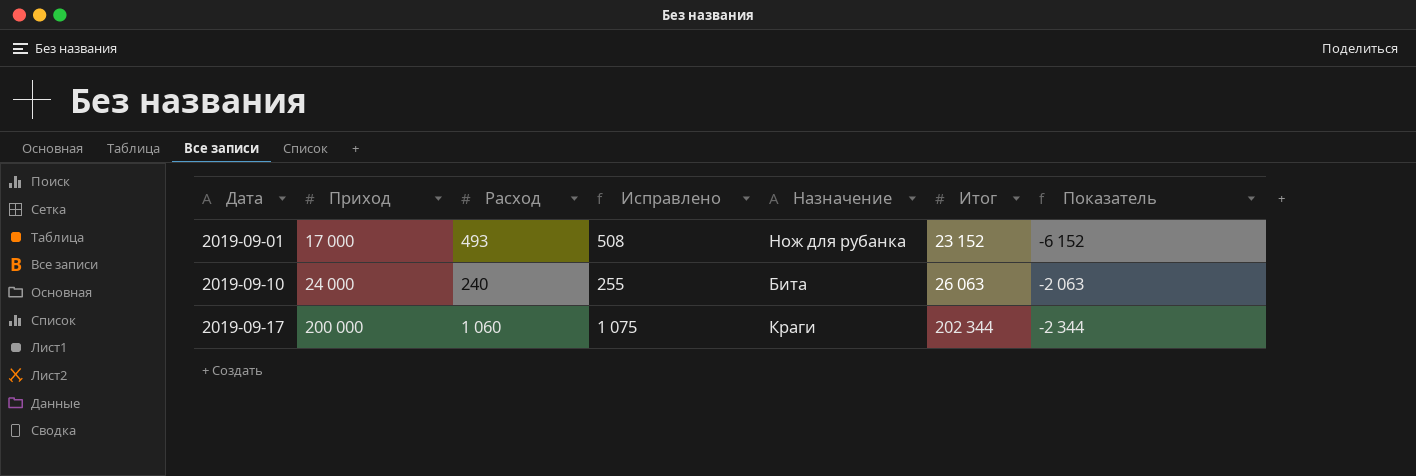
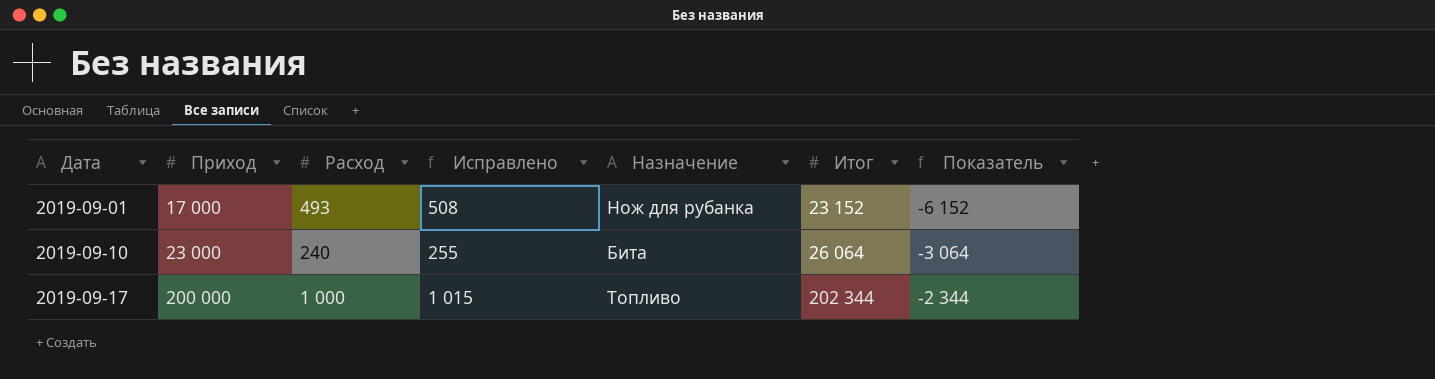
2019-09-10 | Приход: 24 000 -> 23 000
2019-09-10 | Итог: 26 063 -> 26 064
2019-09-10 | Показатель: -2 063 -> -3 064
2019-09-17 | Расход: 1 060 -> 1 000
2019-09-17 | Исправлено: 1 075 -> 1 015
2019-09-17 | Назначение: Краги -> Топливо

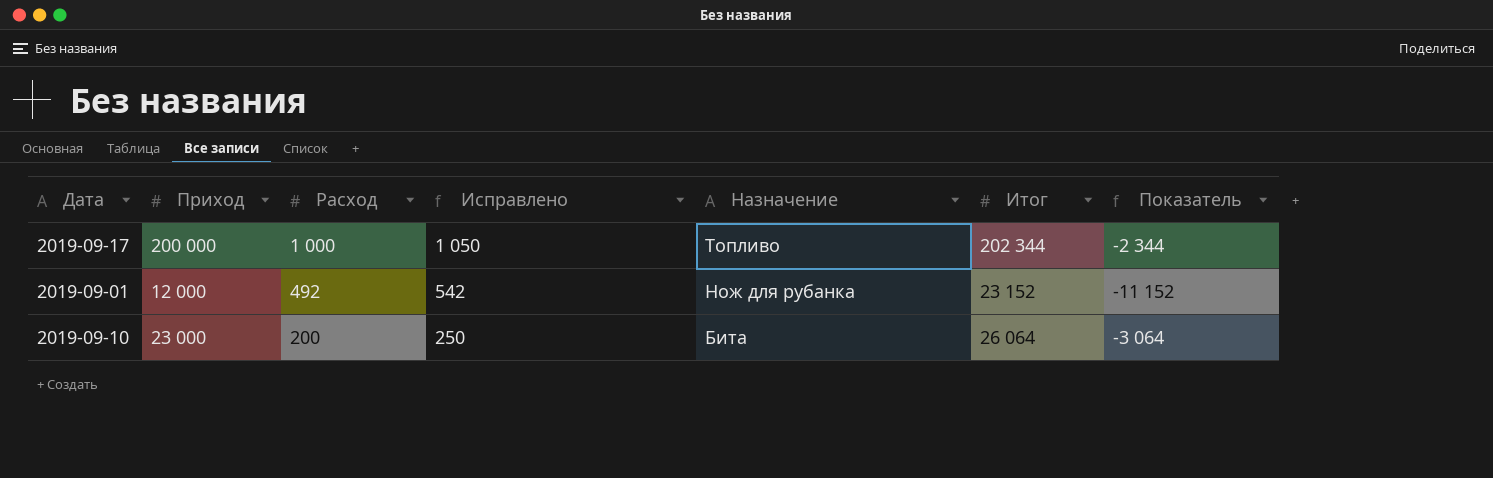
row order: Дата ascending -> Расход descending
column Исправлено | formula: [Расход] + 15 -> [Расход] + 50
2019-09-01 | Приход: 17 000 -> 12 000
2019-09-01 | Расход: 493 -> 492
2019-09-01 | Показатель: -6 152 -> -11 152
2019-09-10 | Расход: 240 -> 200

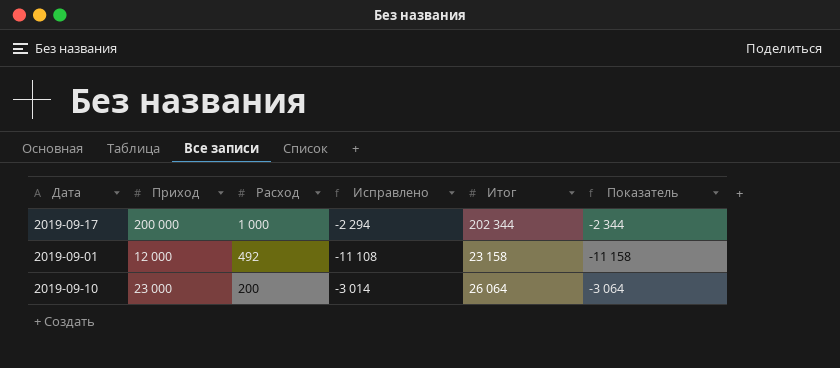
column Назначение | position: 5 -> none
column Исправлено | formula: [Расход] + 50 -> [Показатель] + 50
2019-09-01 | Итог: 23 152 -> 23 158
2019-09-01 | Показатель: -11 152 -> -11 158

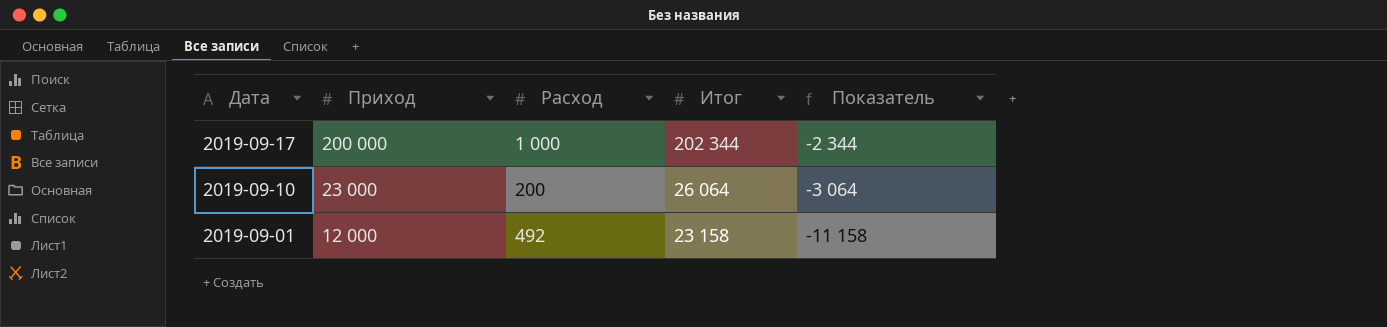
row order: Расход descending -> Дата descending
column Исправлено | formula: [Показатель] + 50 -> none

